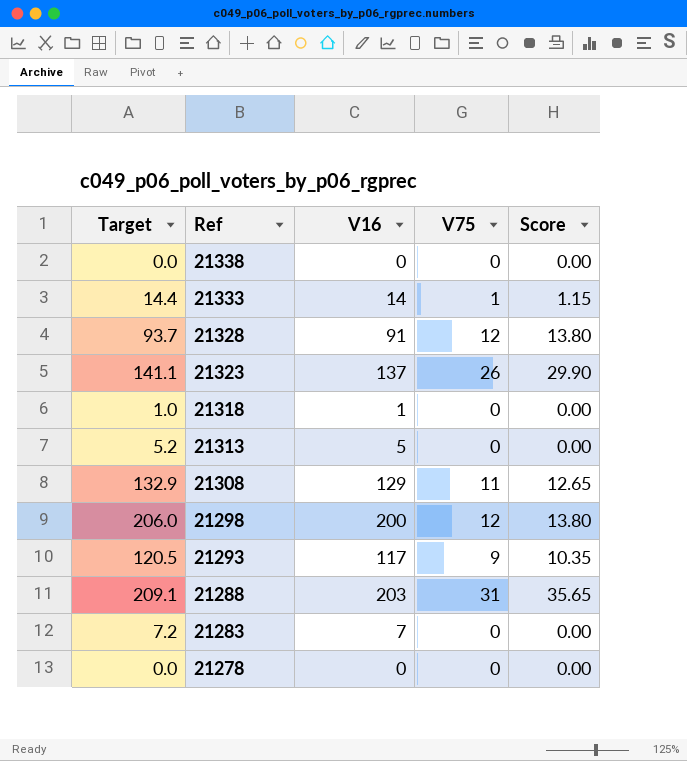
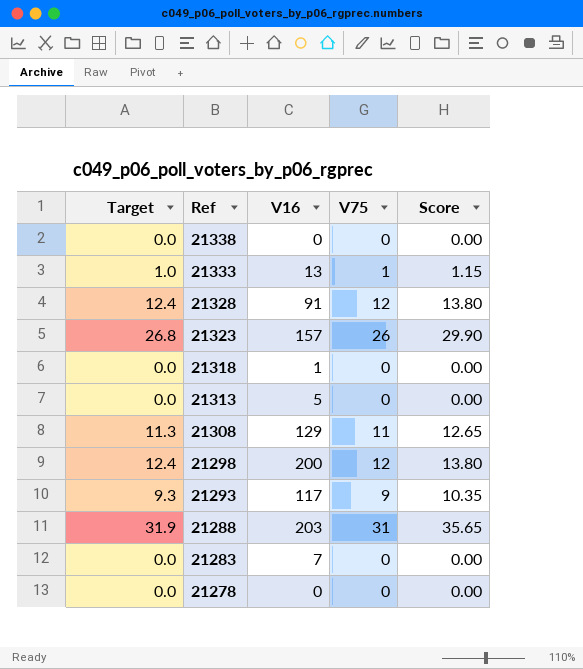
column Target | formula: [V16] * 1.03 -> [V75] * 1.03
21333 | V16: 14 -> 13
21323 | V16: 137 -> 157

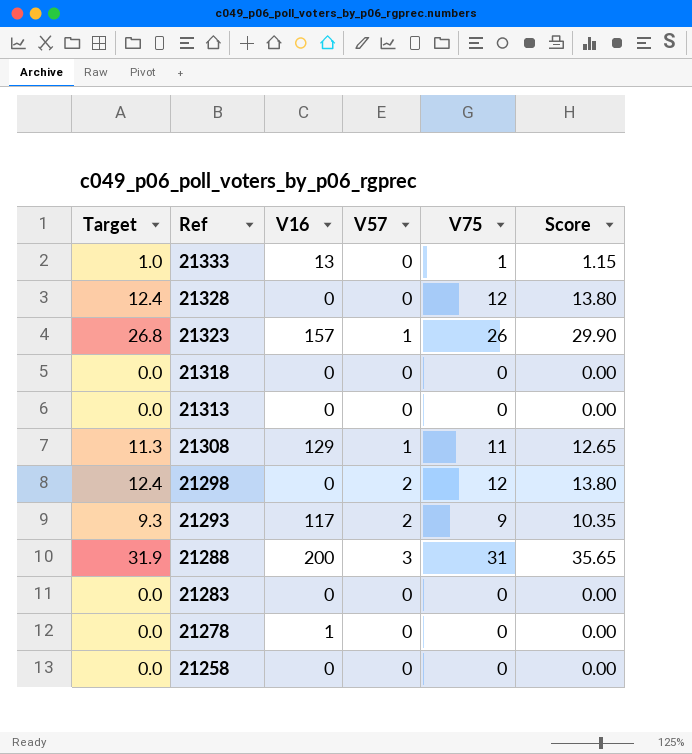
column V57 | position: none -> 4
row 21338: 0.0 | 0 | 0 | 0.00 -> none
21328 | V16: 91 -> 0
21318 | V16: 1 -> 0
21313 | V16: 5 -> 0
21298 | V16: 200 -> 0
21288 | V16: 203 -> 200
21283 | V16: 7 -> 0
21278 | V16: 0 -> 1
row 21258: none -> 0.0 | 0 | 0 | 0 | 0.00

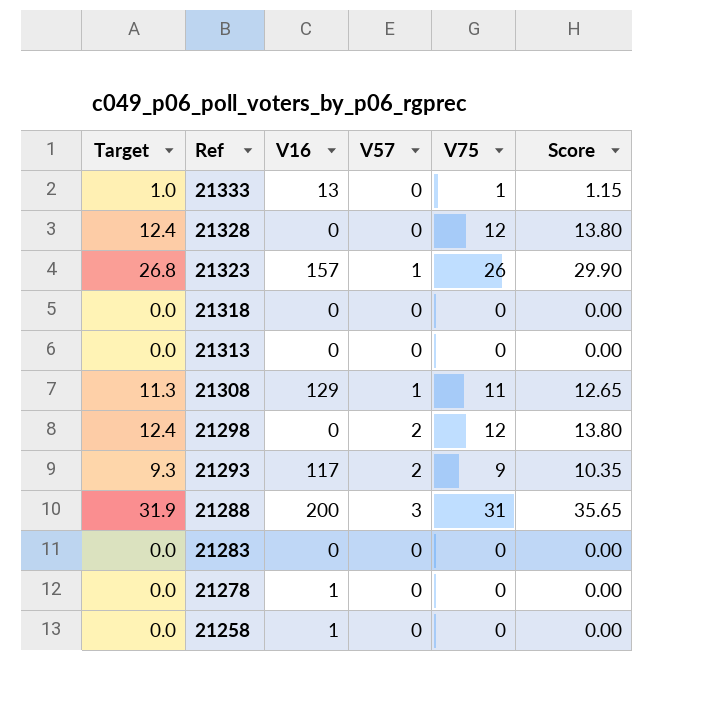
21258 | V16: 0 -> 1

